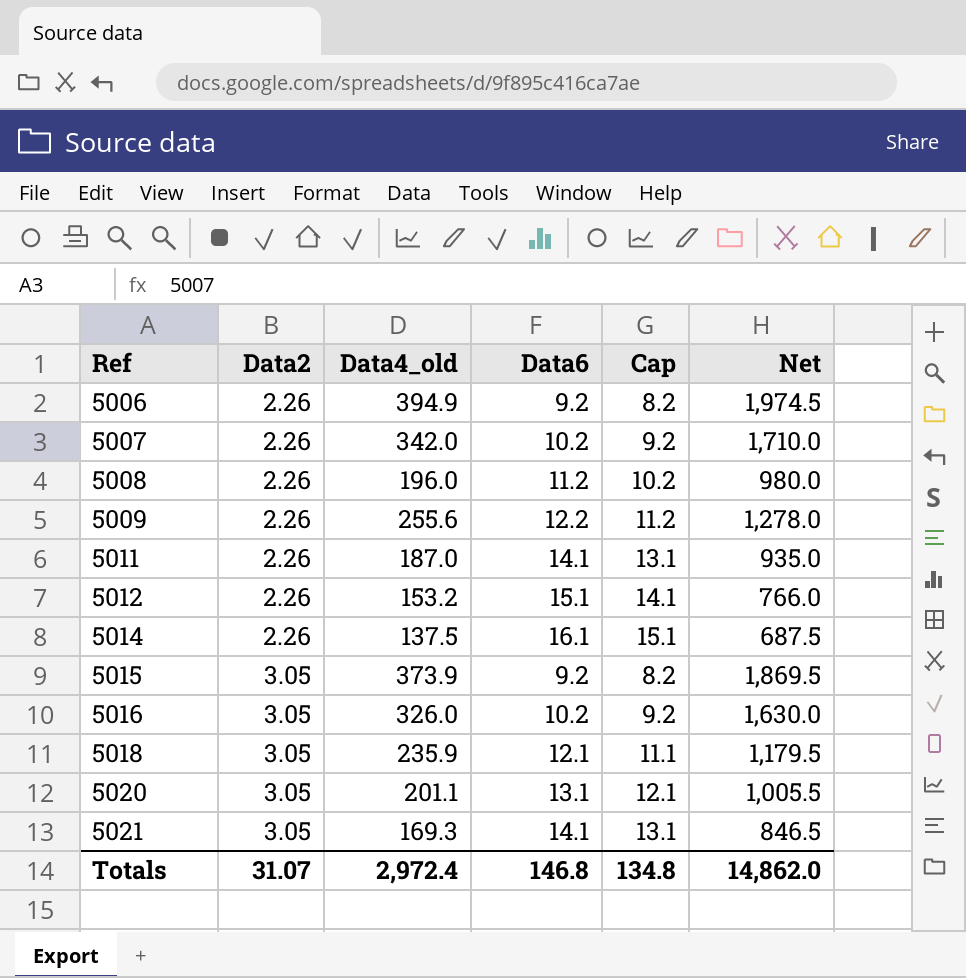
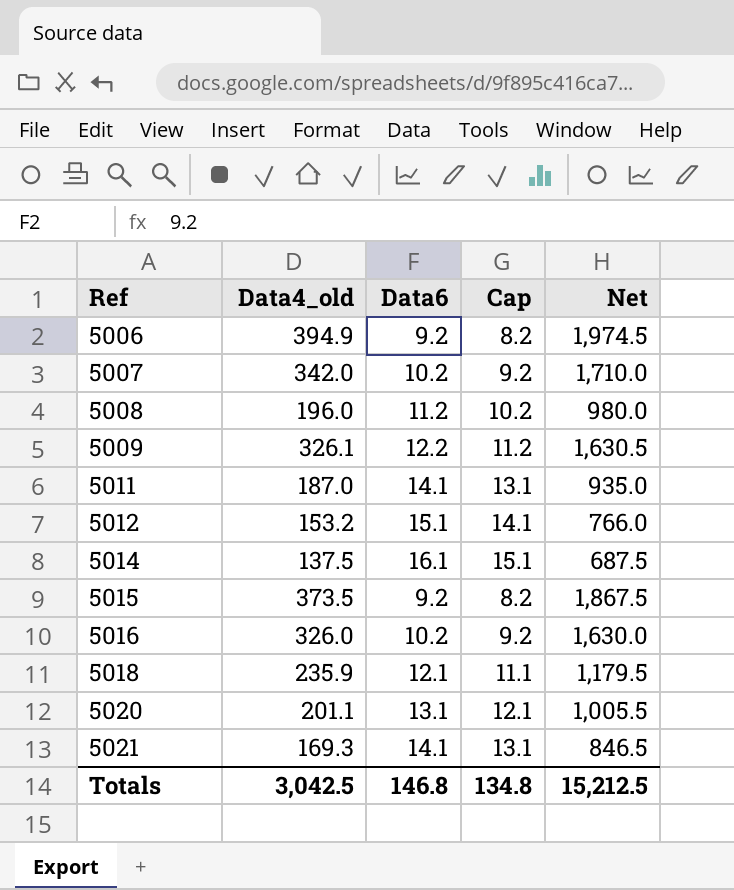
column Data2 | position: 2 -> none
5009 | Data4_old: 255.6 -> 326.1
5009 | Net: 1,278.0 -> 1,630.5
5015 | Data4_old: 373.9 -> 373.5
5015 | Net: 1,869.5 -> 1,867.5
Totals | Data4_old: 2,972.4 -> 3,042.5
Totals | Net: 14,862.0 -> 15,212.5

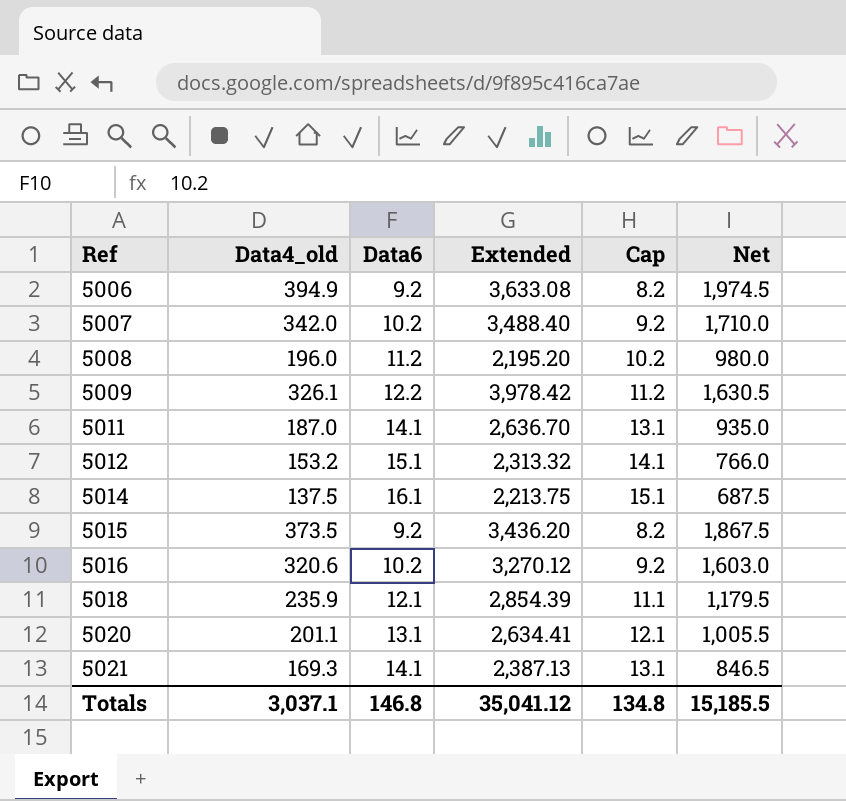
column Extended | formula: none -> [Data4_old] * [Data6]
5016 | Data4_old: 326.0 -> 320.6
5016 | Net: 1,630.0 -> 1,603.0
Totals | Data4_old: 3,042.5 -> 3,037.1
Totals | Net: 15,212.5 -> 15,185.5

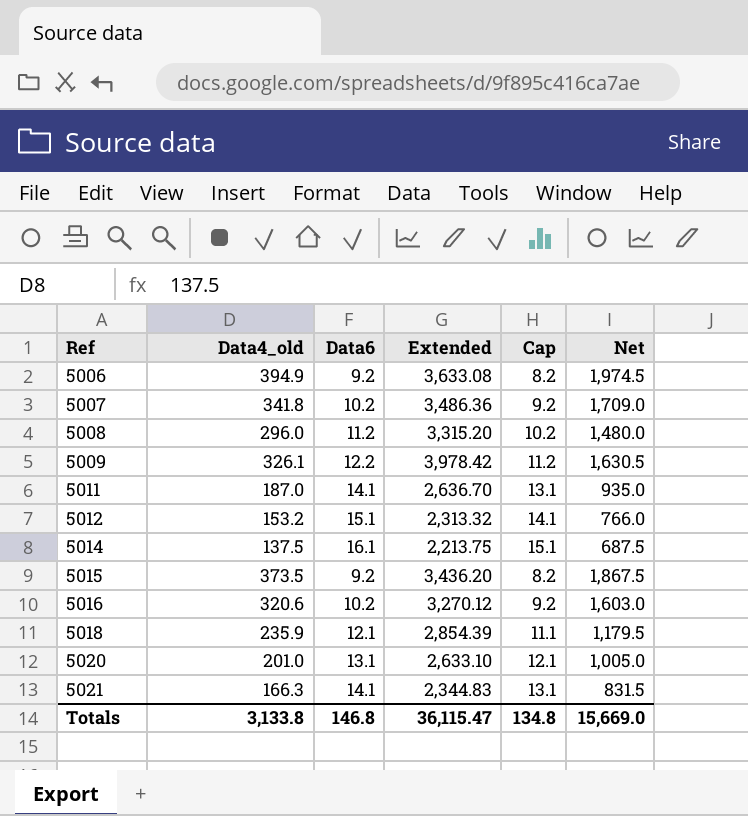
5007 | Data4_old: 342.0 -> 341.8
5007 | Extended: 3,488.40 -> 3,486.36
5007 | Net: 1,710.0 -> 1,709.0
5008 | Data4_old: 196.0 -> 296.0
5008 | Extended: 2,195.20 -> 3,315.20
5008 | Net: 980.0 -> 1,480.0
5020 | Data4_old: 201.1 -> 201.0
5020 | Extended: 2,634.41 -> 2,633.10
5020 | Net: 1,005.5 -> 1,005.0
5021 | Data4_old: 169.3 -> 166.3
5021 | Extended: 2,387.13 -> 2,344.83
5021 | Net: 846.5 -> 831.5
Totals | Data4_old: 3,037.1 -> 3,133.8
Totals | Extended: 35,041.12 -> 36,115.47
Totals | Net: 15,185.5 -> 15,669.0

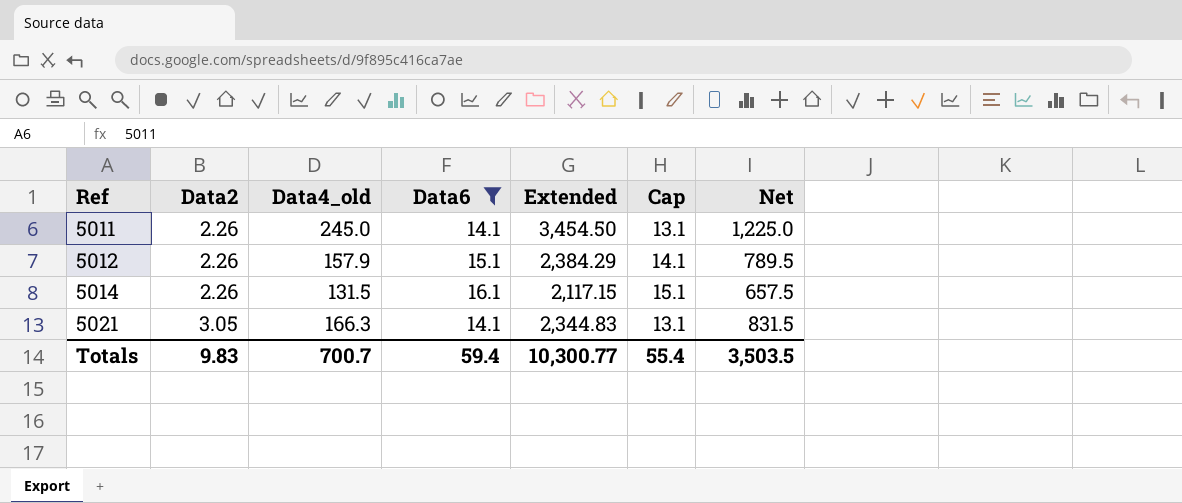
filter: none -> Data6 >= 14.1
column Data2 | position: none -> 2
5011 | Data4_old: 187.0 -> 245.0
5011 | Extended: 2,636.70 -> 3,454.50
5011 | Net: 935.0 -> 1,225.0
5012 | Data4_old: 153.2 -> 157.9
5012 | Extended: 2,313.32 -> 2,384.29
5012 | Net: 766.0 -> 789.5
5014 | Data4_old: 137.5 -> 131.5
5014 | Extended: 2,213.75 -> 2,117.15
5014 | Net: 687.5 -> 657.5
Totals | Data4_old: 3,133.8 -> 700.7
Totals | Data6: 146.8 -> 59.4
Totals | Extended: 36,115.47 -> 10,300.77
Totals | Cap: 134.8 -> 55.4
Totals | Net: 15,669.0 -> 3,503.5

